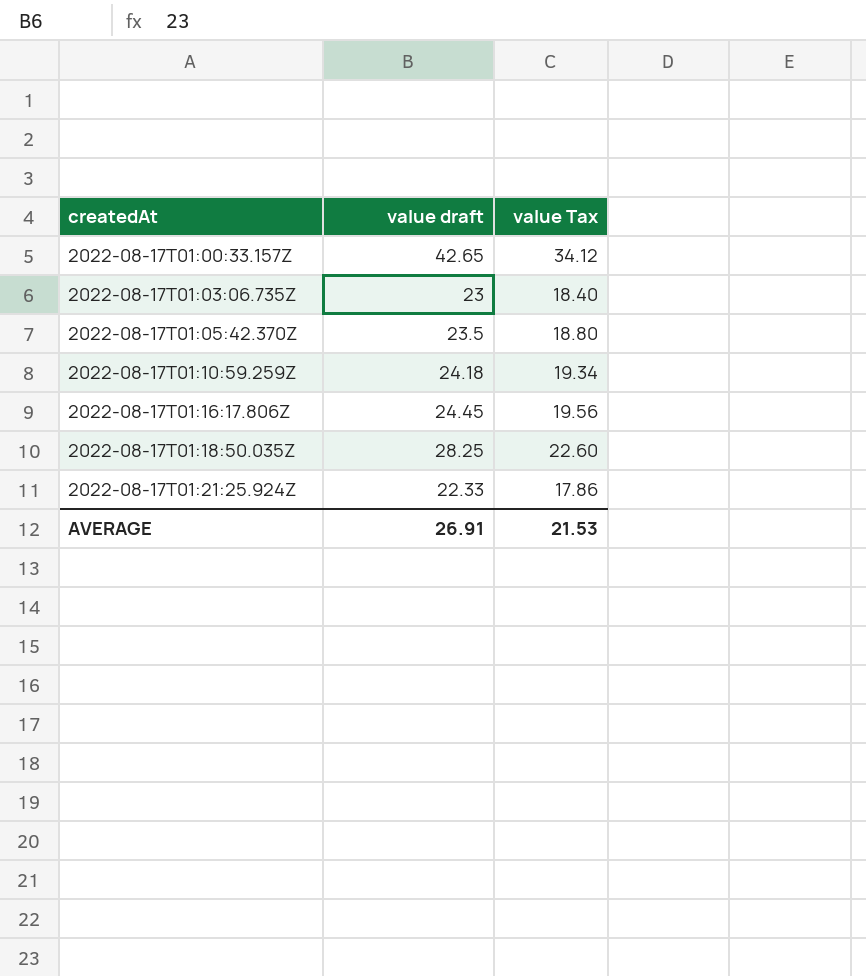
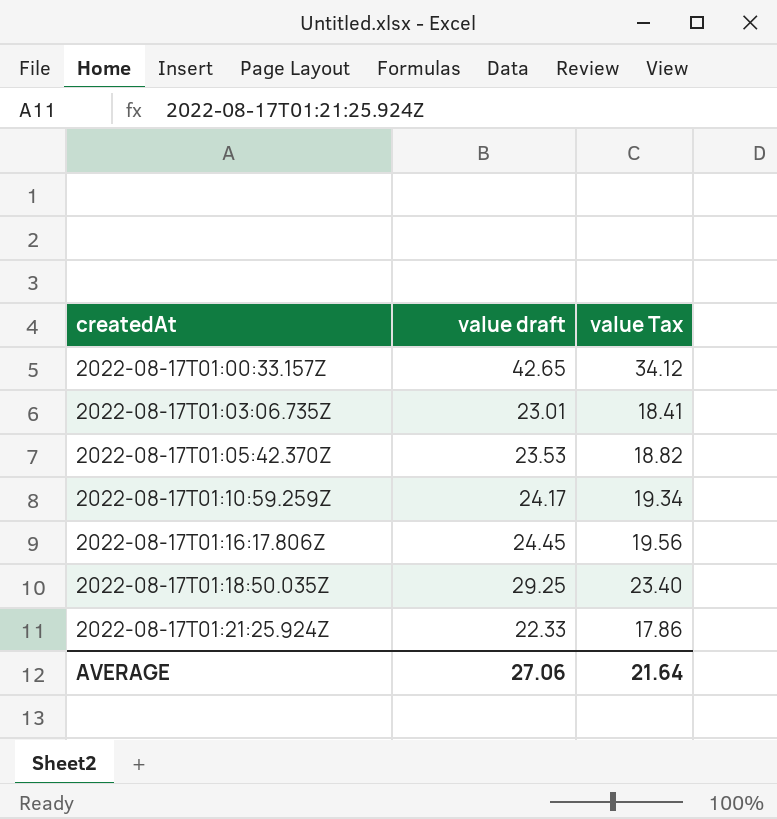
2022-08-17T01:03:06.735Z | value draft: 23 -> 23.01
2022-08-17T01:03:06.735Z | value Tax: 18.40 -> 18.41
2022-08-17T01:05:42.370Z | value draft: 23.5 -> 23.53
2022-08-17T01:05:42.370Z | value Tax: 18.80 -> 18.82
2022-08-17T01:10:59.259Z | value draft: 24.18 -> 24.17
2022-08-17T01:18:50.035Z | value draft: 28.25 -> 29.25
2022-08-17T01:18:50.035Z | value Tax: 22.60 -> 23.40
AVERAGE | value draft: 26.91 -> 27.06
AVERAGE | value Tax: 21.53 -> 21.64

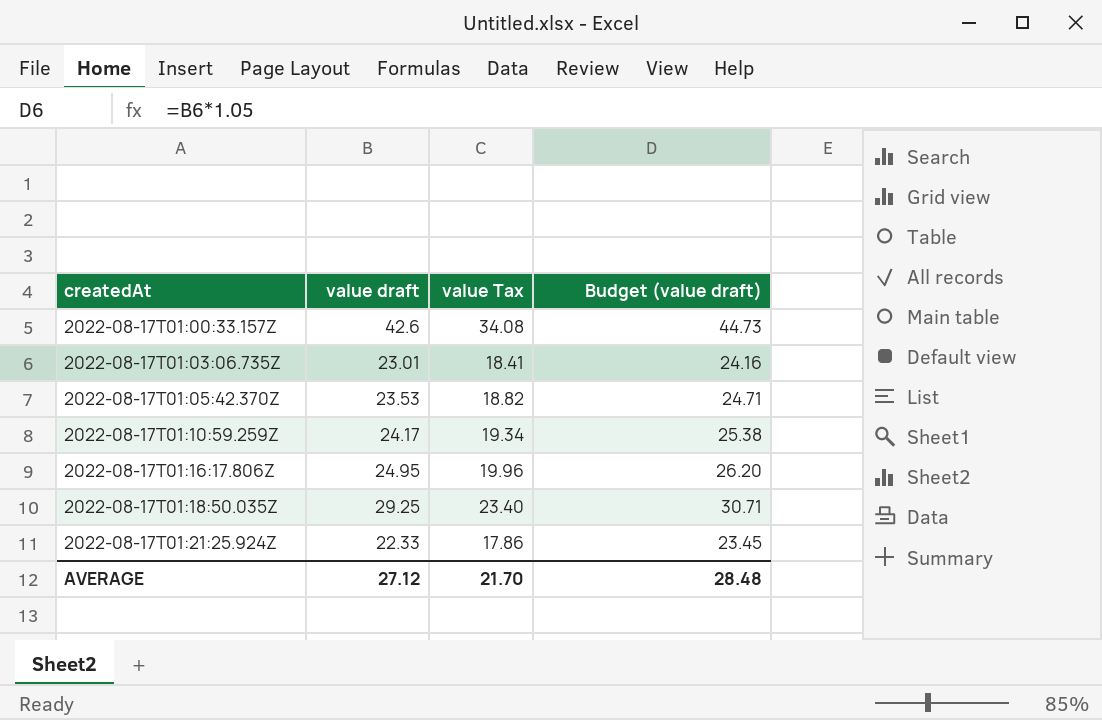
column Budget (value draft) | formula: none -> [value draft] * 1.05
2022-08-17T01:00:33.157Z | value draft: 42.65 -> 42.6
2022-08-17T01:00:33.157Z | value Tax: 34.12 -> 34.08
2022-08-17T01:16:17.806Z | value draft: 24.45 -> 24.95
2022-08-17T01:16:17.806Z | value Tax: 19.56 -> 19.96
AVERAGE | value draft: 27.06 -> 27.12
AVERAGE | value Tax: 21.64 -> 21.70

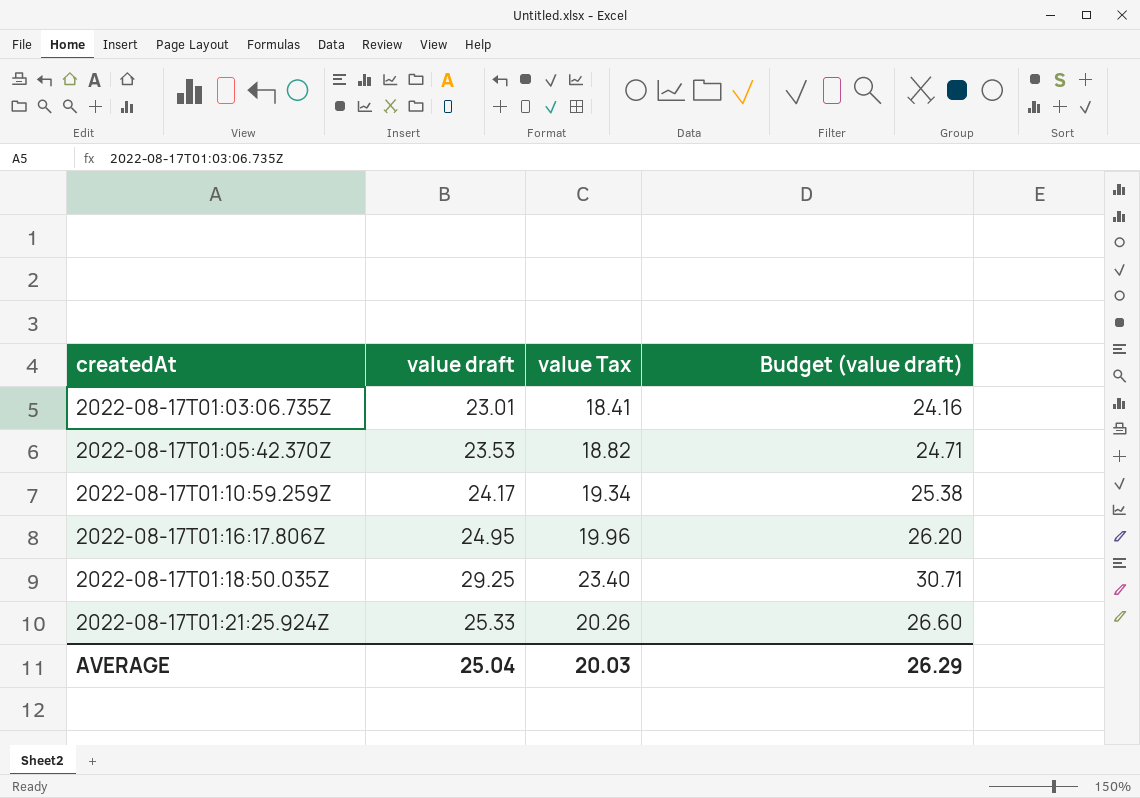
row 2022-08-17T01:00:33.157Z: 42.6 | 34.08 | 44.73 -> none
2022-08-17T01:21:25.924Z | value draft: 22.33 -> 25.33
2022-08-17T01:21:25.924Z | value Tax: 17.86 -> 20.26
2022-08-17T01:21:25.924Z | Budget (value draft): 23.45 -> 26.60
AVERAGE | value draft: 27.12 -> 25.04
AVERAGE | value Tax: 21.70 -> 20.03
AVERAGE | Budget (value draft): 28.48 -> 26.29

